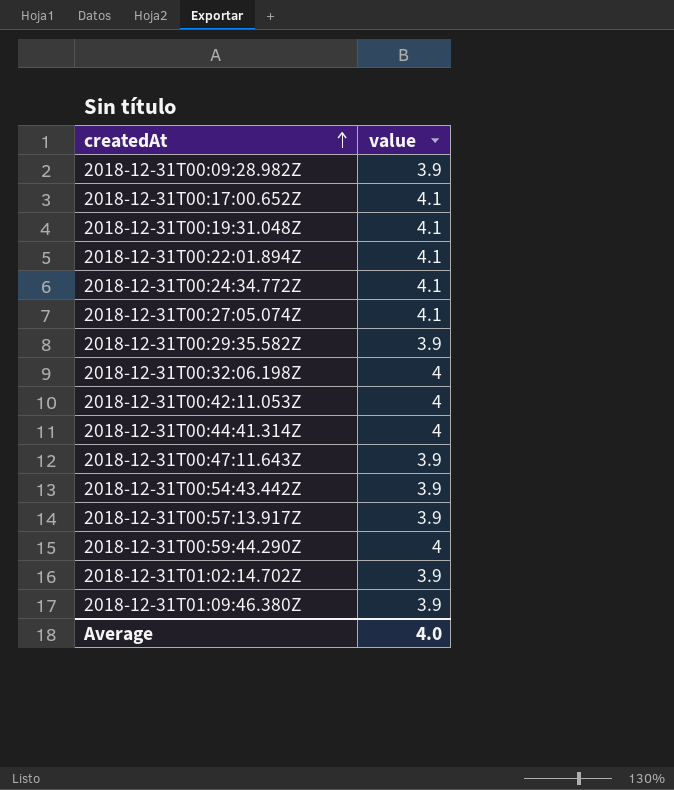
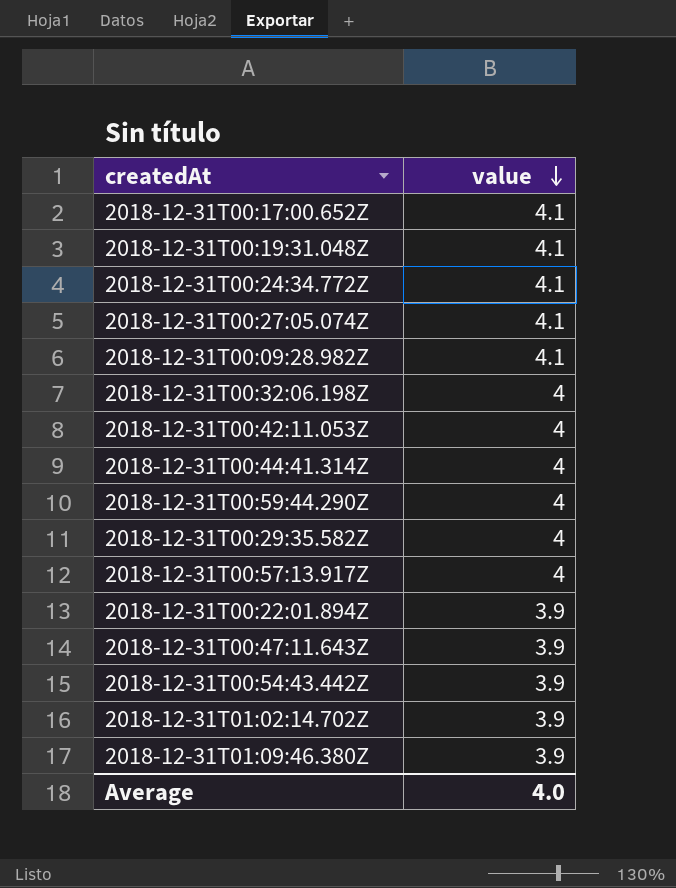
row order: createdAt ascending -> value descending
2018-12-31T00:09:28.982Z | value: 3.9 -> 4.1
2018-12-31T00:29:35.582Z | value: 3.9 -> 4
2018-12-31T00:57:13.917Z | value: 3.9 -> 4
2018-12-31T00:22:01.894Z | value: 4.1 -> 3.9

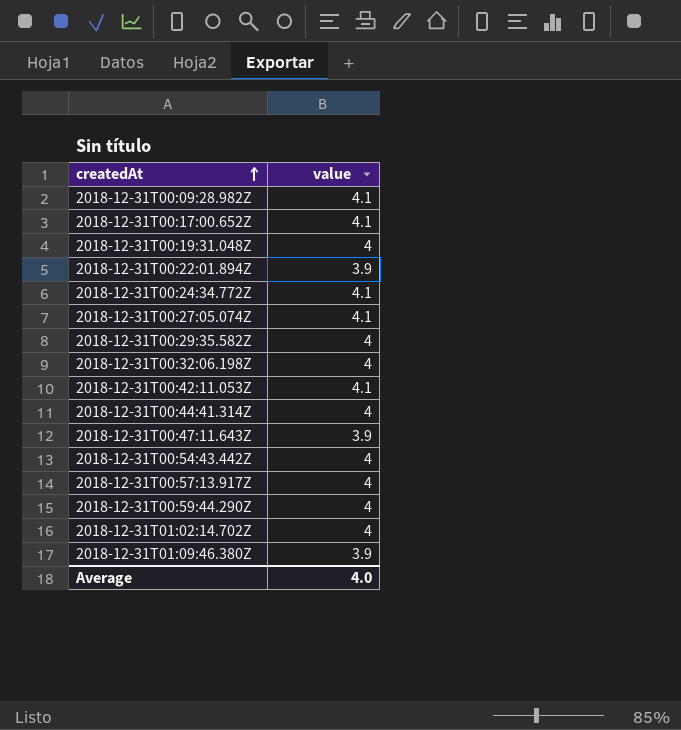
row order: value descending -> createdAt ascending
2018-12-31T00:19:31.048Z | value: 4.1 -> 4
2018-12-31T00:42:11.053Z | value: 4 -> 4.1
2018-12-31T00:54:43.442Z | value: 3.9 -> 4
2018-12-31T01:02:14.702Z | value: 3.9 -> 4

